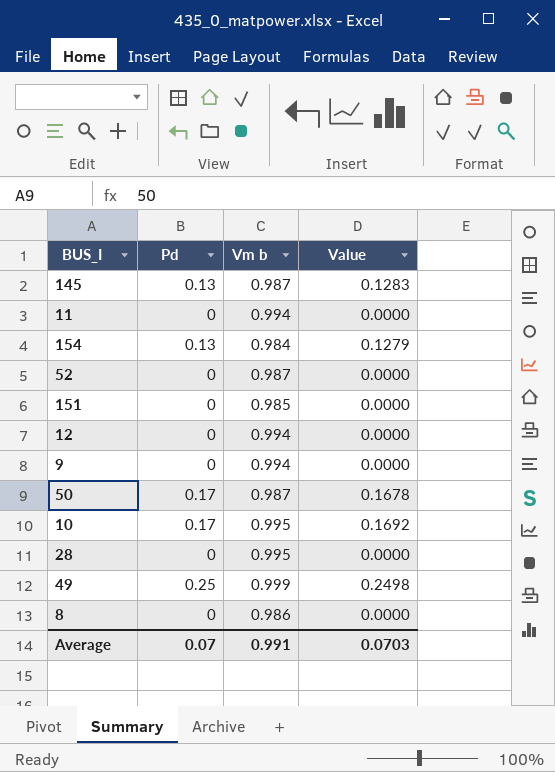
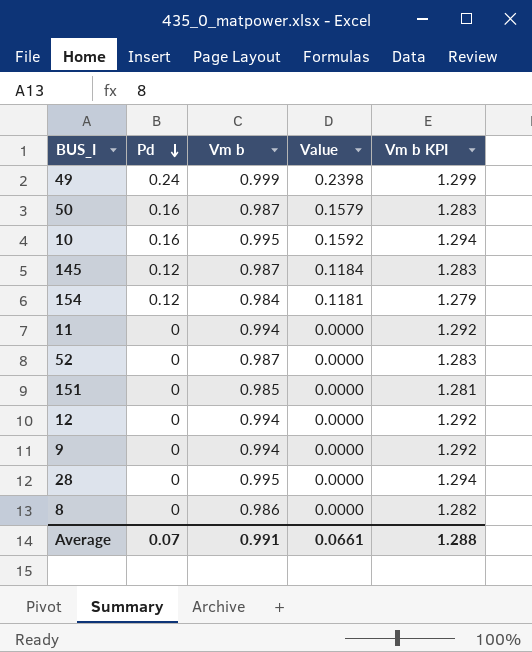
row order: none -> Pd descending
column Vm b KPI | formula: none -> [Vm b] * 1.3
49 | Pd: 0.25 -> 0.24
49 | Value: 0.2498 -> 0.2398
50 | Pd: 0.17 -> 0.16
50 | Value: 0.1678 -> 0.1579
10 | Pd: 0.17 -> 0.16
10 | Value: 0.1692 -> 0.1592
145 | Pd: 0.13 -> 0.12
145 | Value: 0.1283 -> 0.1184
154 | Pd: 0.13 -> 0.12
154 | Value: 0.1279 -> 0.1181
Average | Value: 0.0703 -> 0.0661

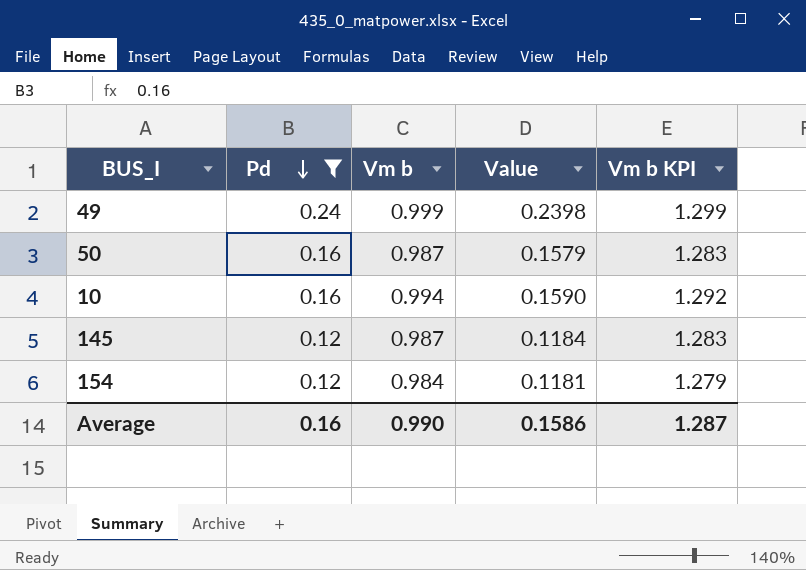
filter: none -> Pd != 0
10 | Vm b: 0.995 -> 0.994
10 | Value: 0.1592 -> 0.1590
10 | Vm b KPI: 1.294 -> 1.292
Average | Pd: 0.07 -> 0.16
Average | Vm b: 0.991 -> 0.990
Average | Value: 0.0661 -> 0.1586
Average | Vm b KPI: 1.288 -> 1.287

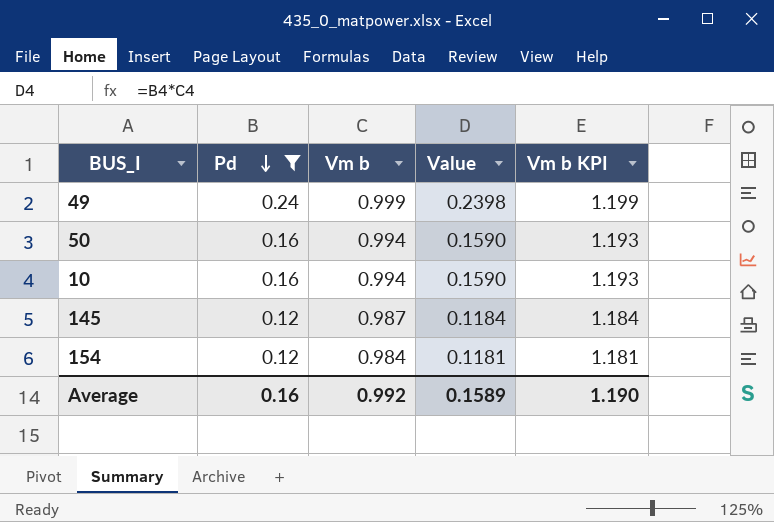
column Vm b KPI | formula: [Vm b] * 1.3 -> [Vm b] * 1.2
50 | Vm b: 0.987 -> 0.994
50 | Value: 0.1579 -> 0.1590
Average | Vm b: 0.990 -> 0.992
Average | Value: 0.1586 -> 0.1589
Average | Vm b KPI: 1.287 -> 1.190

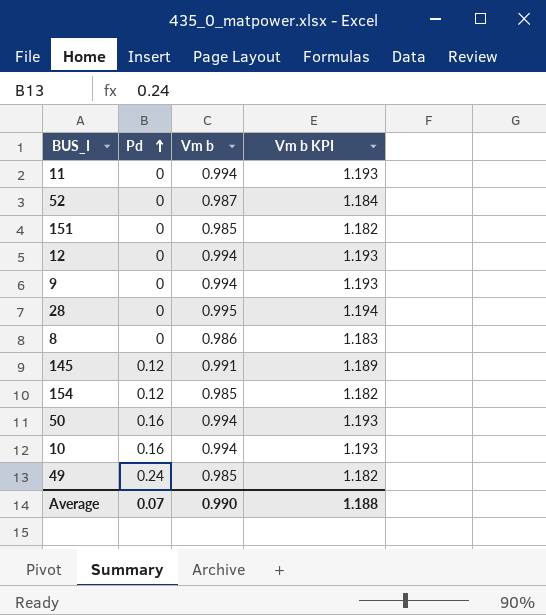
filter: Pd != 0 -> none
row order: Pd descending -> Pd ascending
column Value | formula: [Pd] * [Vm b] -> none
145 | Vm b: 0.987 -> 0.991
145 | Vm b KPI: 1.184 -> 1.189
154 | Vm b: 0.984 -> 0.985
154 | Vm b KPI: 1.181 -> 1.182
49 | Vm b: 0.999 -> 0.985
49 | Vm b KPI: 1.199 -> 1.182
Average | Pd: 0.16 -> 0.07
Average | Vm b: 0.992 -> 0.990
Average | Vm b KPI: 1.190 -> 1.188

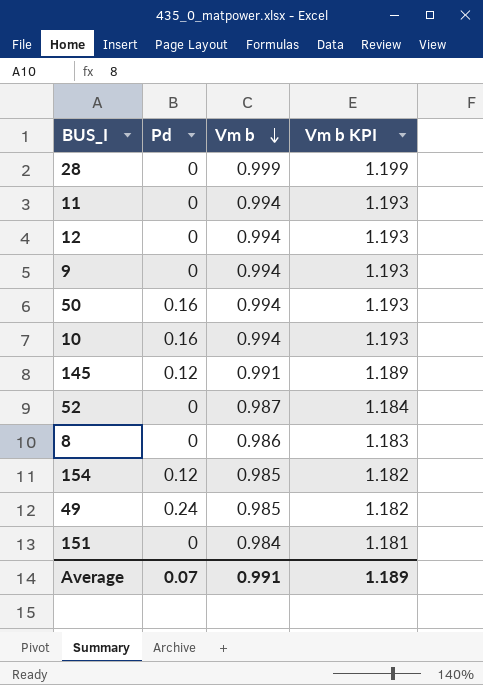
row order: Pd ascending -> Vm b descending
28 | Vm b: 0.995 -> 0.999
28 | Vm b KPI: 1.194 -> 1.199
151 | Vm b: 0.985 -> 0.984
151 | Vm b KPI: 1.182 -> 1.181
Average | Vm b: 0.990 -> 0.991
Average | Vm b KPI: 1.188 -> 1.189

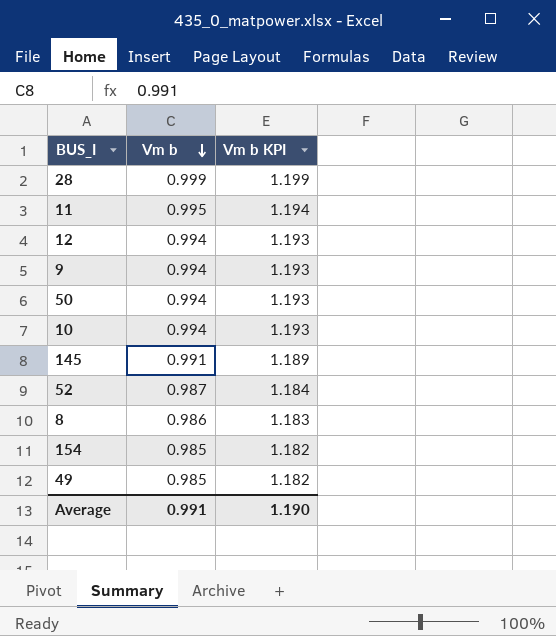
column Pd | position: 2 -> none
row 151: 0 | 0.984 | 1.181 -> none
11 | Vm b: 0.994 -> 0.995
11 | Vm b KPI: 1.193 -> 1.194
Average | Vm b KPI: 1.189 -> 1.190

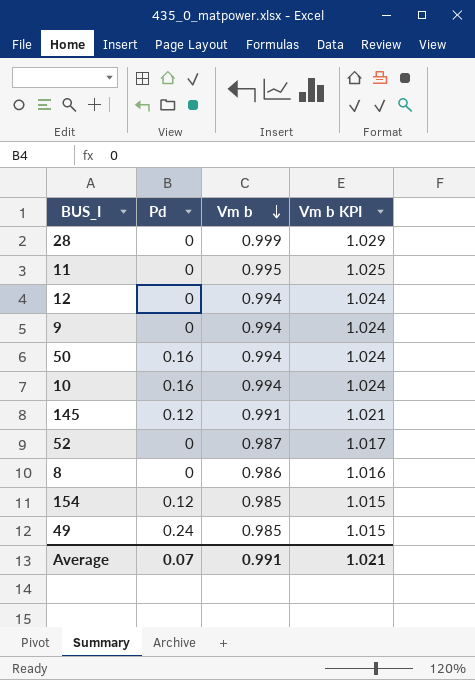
column Pd | position: none -> 2
column Vm b KPI | formula: [Vm b] * 1.2 -> [Vm b] * 1.03
Average | Vm b KPI: 1.190 -> 1.021

